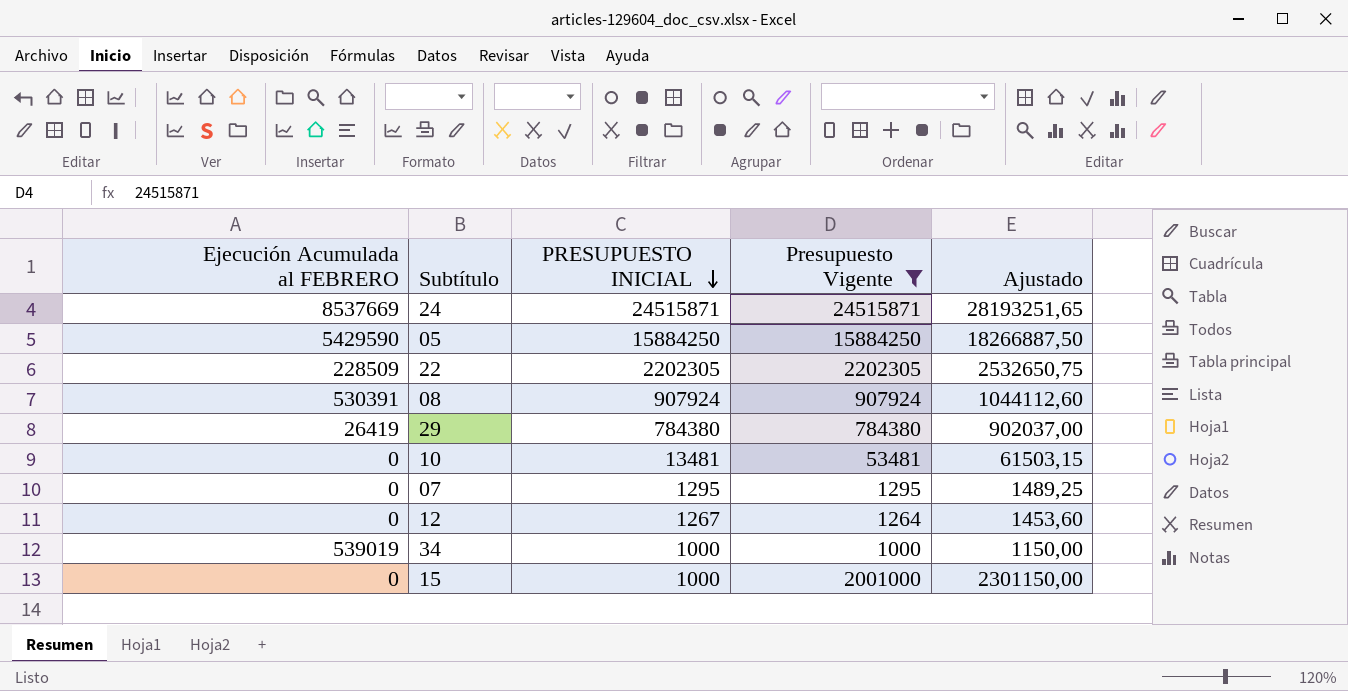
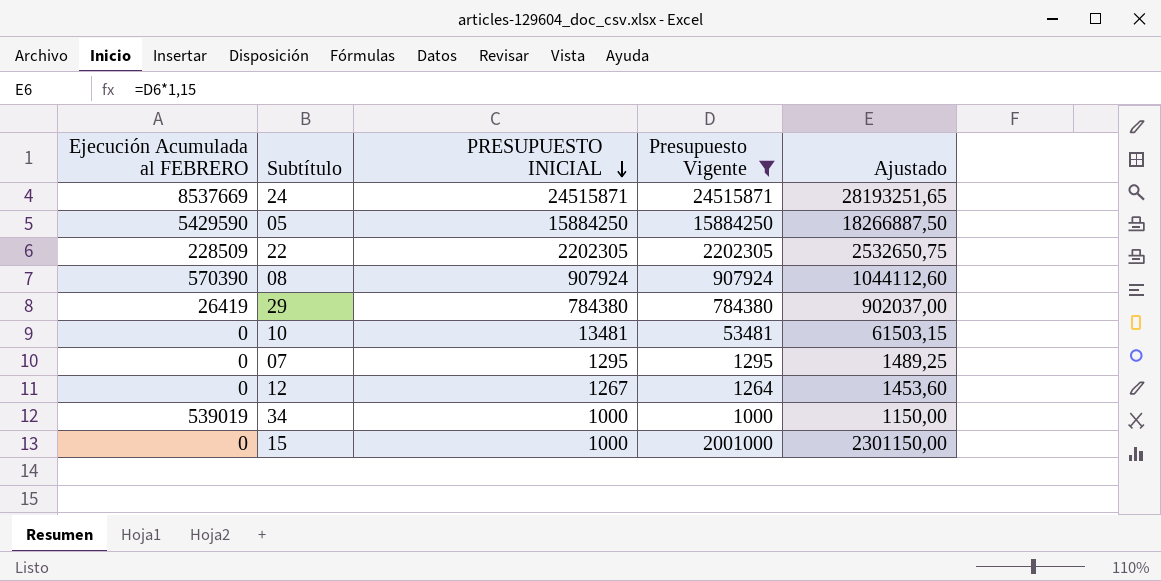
08 | Ejecución Acumulada al FEBRERO: 530391 -> 570390

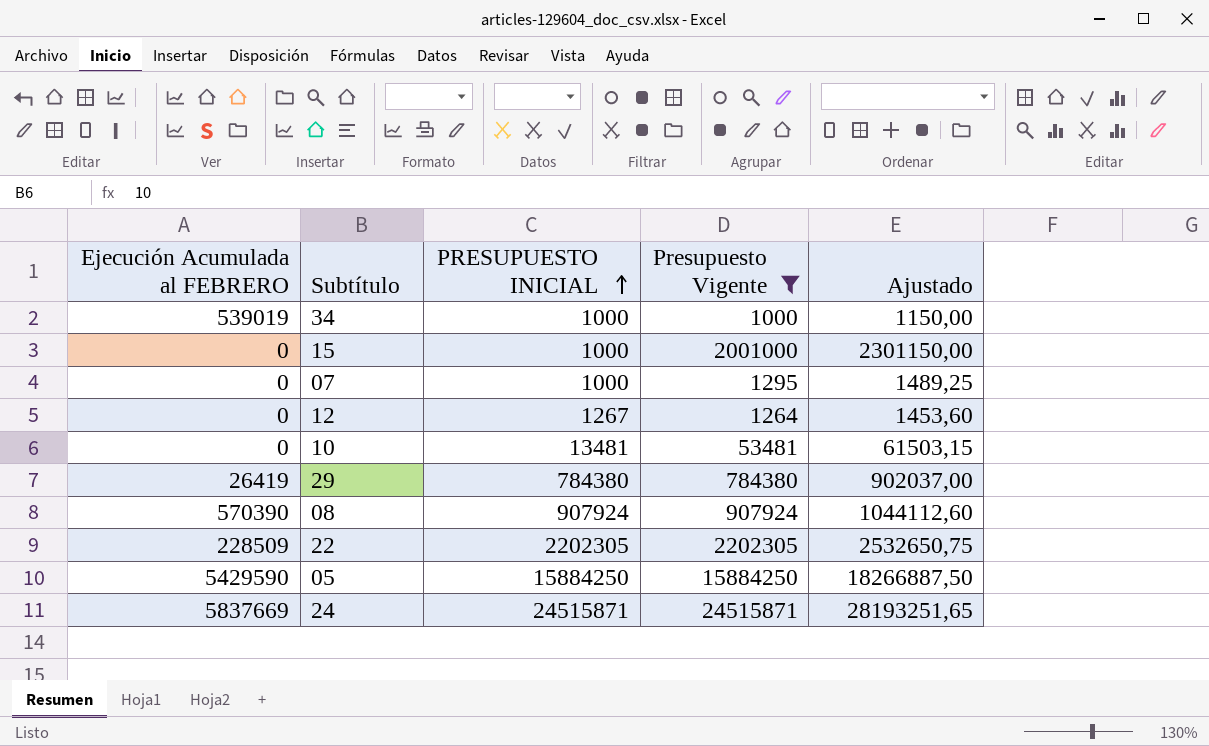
row order: PRESUPUESTO INICIAL descending -> PRESUPUESTO INICIAL ascending
07 | PRESUPUESTO INICIAL: 1295 -> 1000
24 | Ejecución Acumulada al FEBRERO: 8537669 -> 5837669

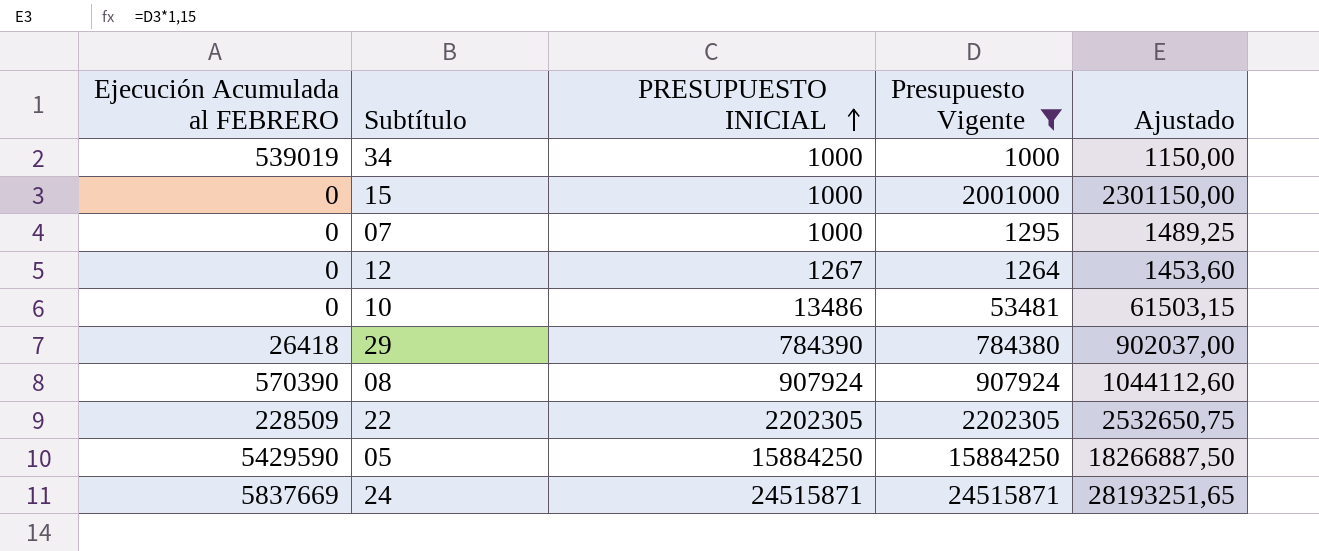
10 | PRESUPUESTO INICIAL: 13481 -> 13486
29 | Ejecución Acumulada al FEBRERO: 26419 -> 26418
29 | PRESUPUESTO INICIAL: 784380 -> 784390

